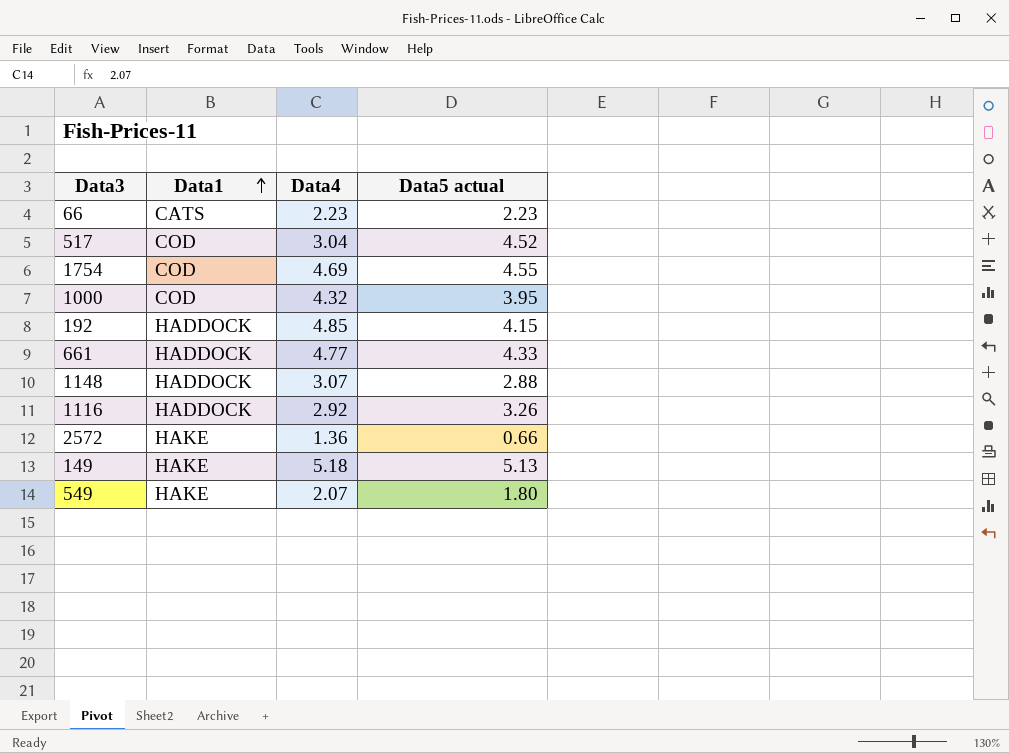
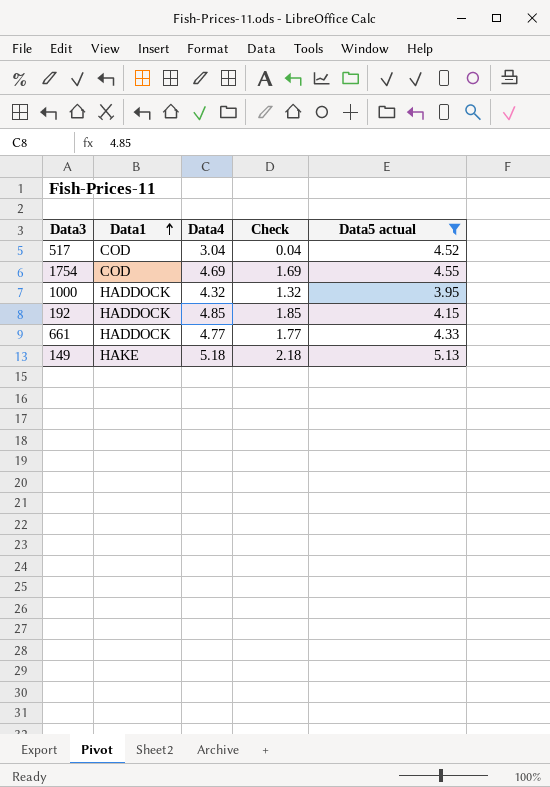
filter: none -> Data5 actual >= 3.95
column Check | formula: none -> [Data4] - 3
1000 | Data1: COD -> HADDOCK

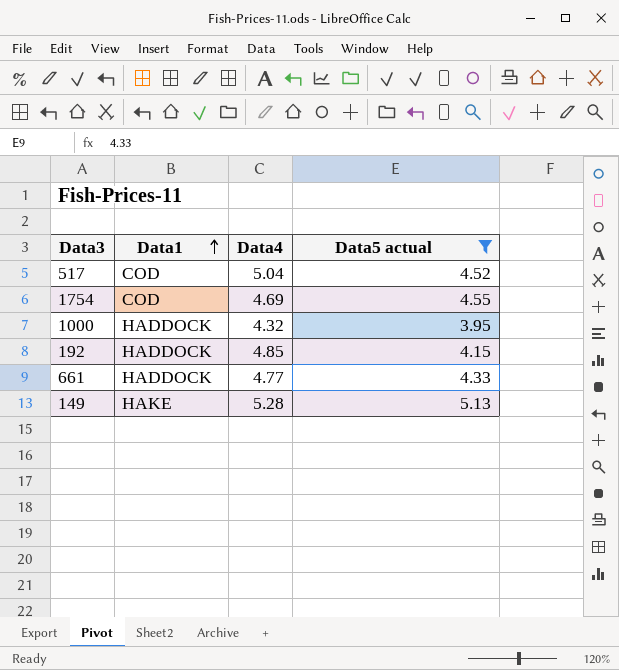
column Check | formula: [Data4] - 3 -> none
517 | Data4: 3.04 -> 5.04
149 | Data4: 5.18 -> 5.28

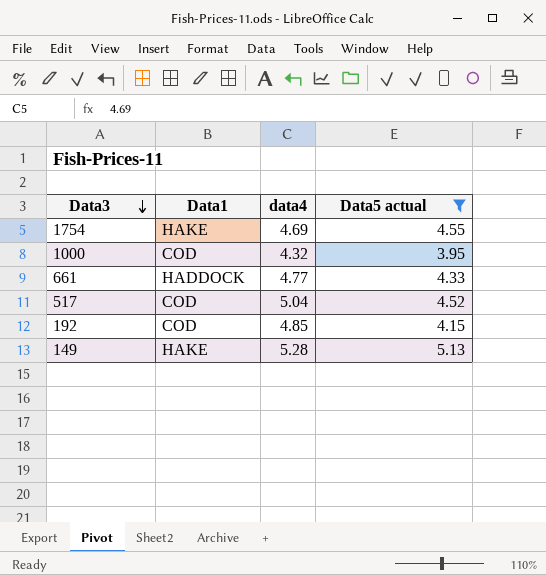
row order: Data1 ascending -> Data3 descending
column name: Data4 -> data4
1754 | Data1: COD -> HAKE
1000 | Data1: HADDOCK -> COD
192 | Data1: HADDOCK -> COD

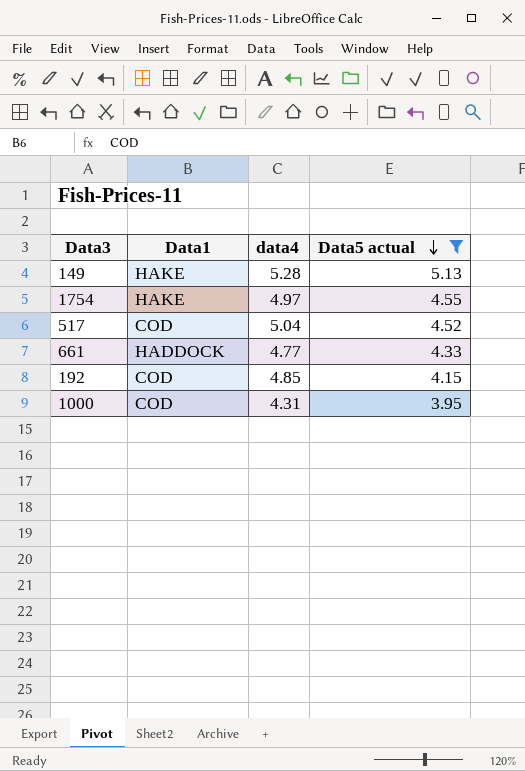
row order: Data3 descending -> Data5 actual descending
1754 | data4: 4.69 -> 4.97
1000 | data4: 4.32 -> 4.31

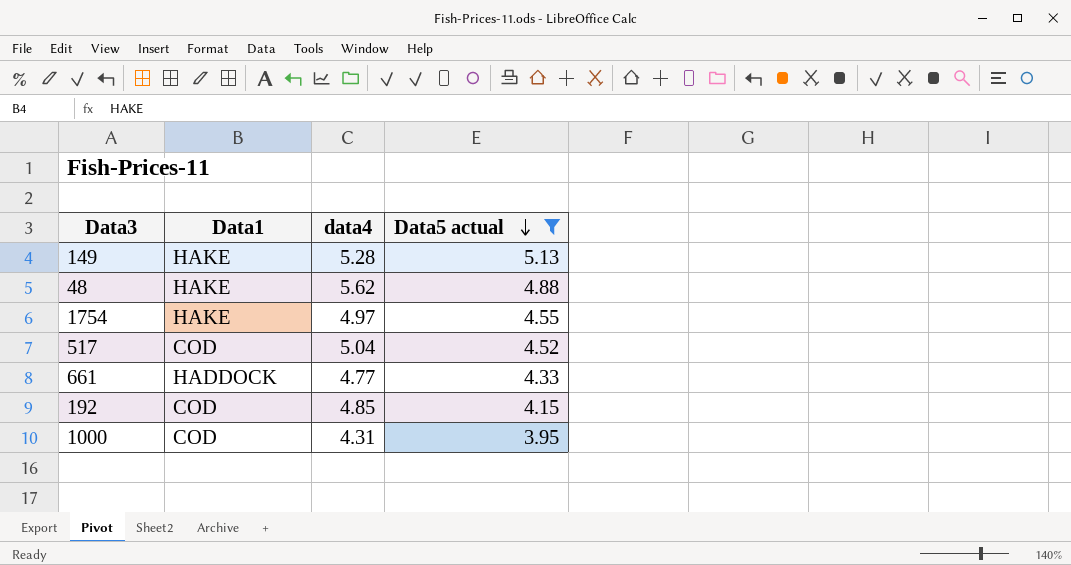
row 48: none -> HAKE | 5.62 | 4.88

